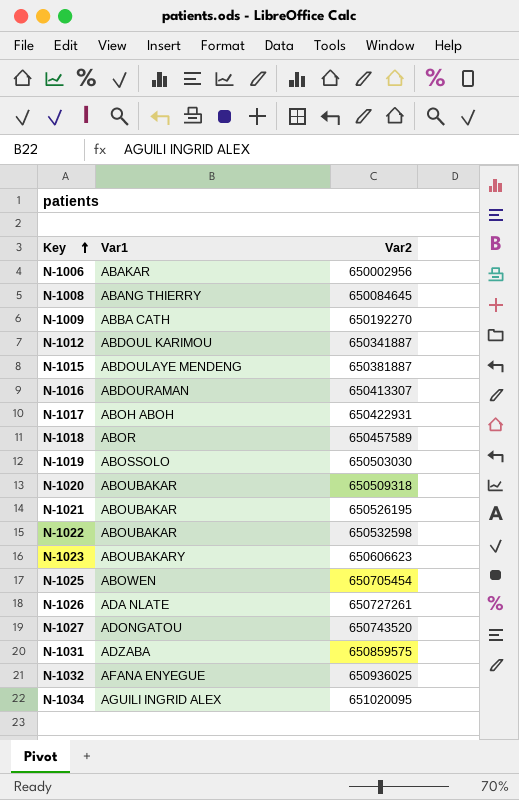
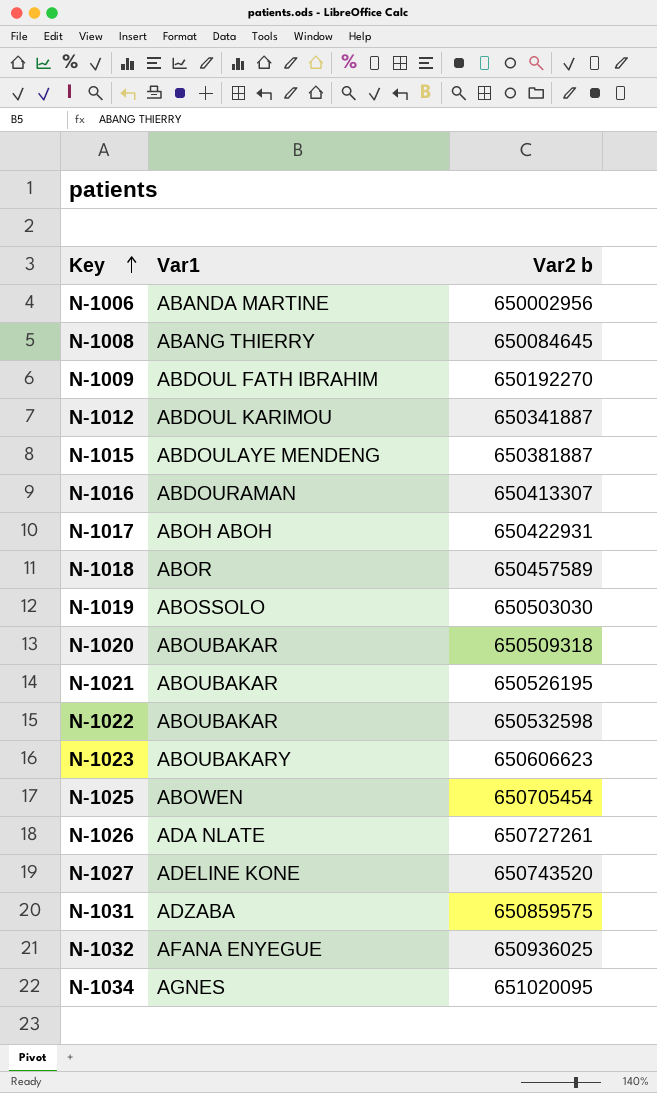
column name: Var2 -> Var2 b
N-1006 | Var1: ABAKAR -> ABANDA MARTINE
N-1009 | Var1: ABBA CATH -> ABDOUL FATH IBRAHIM
N-1027 | Var1: ADONGATOU -> ADELINE KONE
N-1034 | Var1: AGUILI INGRID ALEX -> AGNES

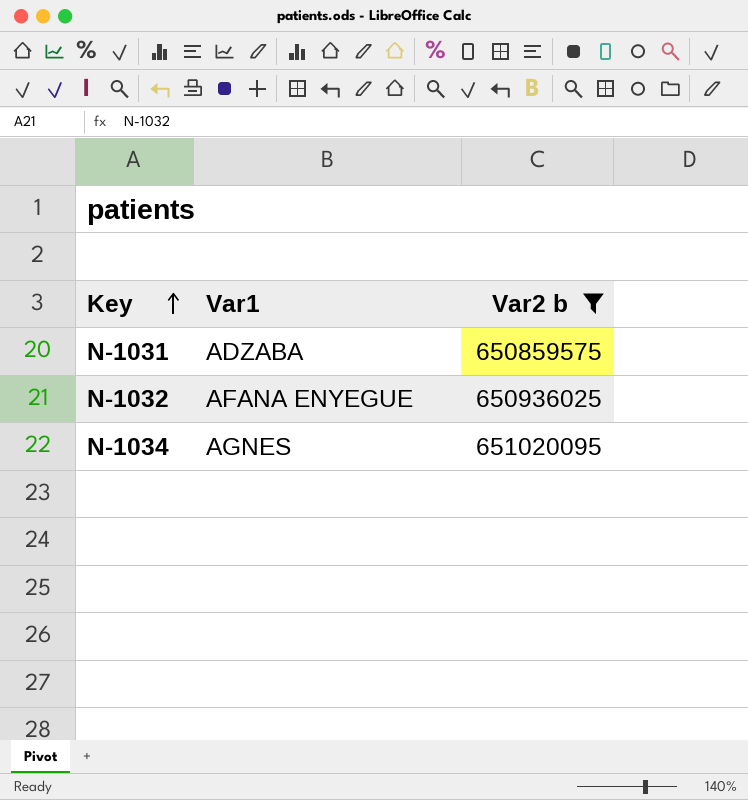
filter: none -> Var2 b >= 650859575

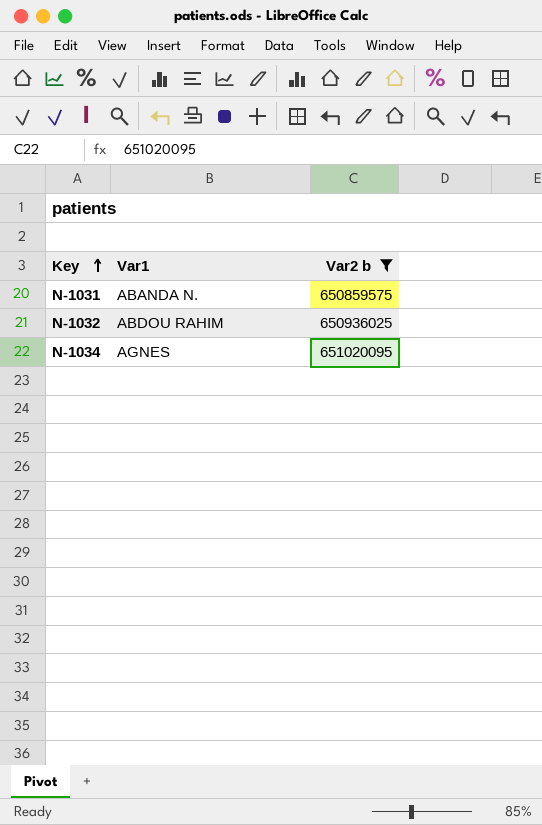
N-1031 | Var1: ADZABA -> ABANDA N.
N-1032 | Var1: AFANA ENYEGUE -> ABDOU RAHIM

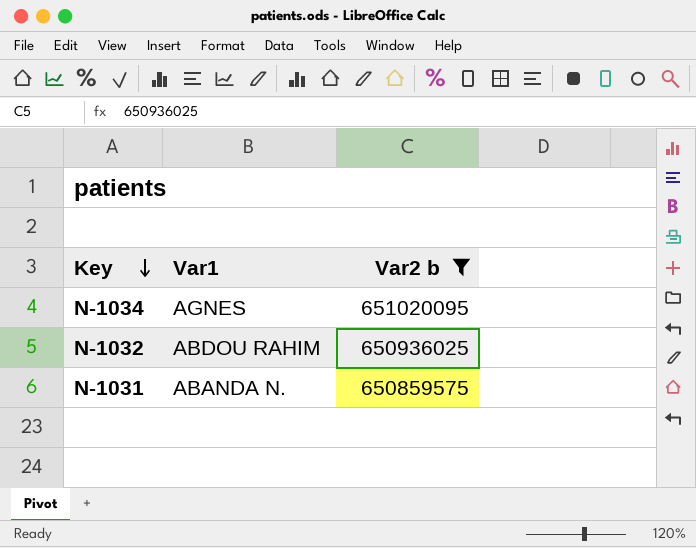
row order: Key ascending -> Key descending

